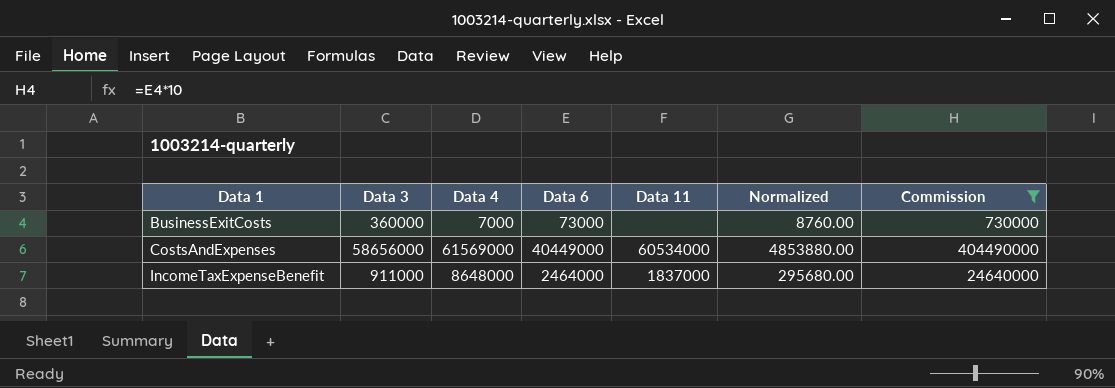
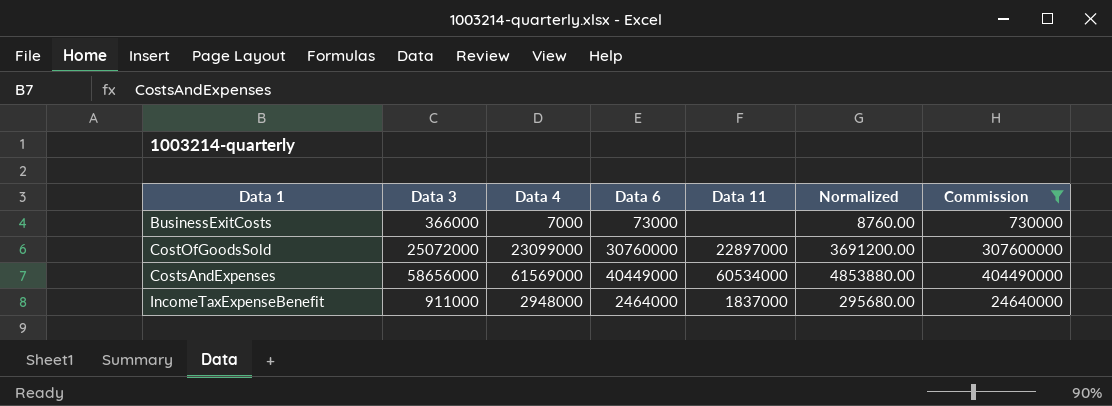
BusinessExitCosts | Data 3: 360000 -> 366000
row CostOfGoodsSold: none -> 25072000 | 23099000 | 30760000 | 22897000 | 3691200.00 | 307600000
IncomeTaxExpenseBenefit | Data 4: 8648000 -> 2948000

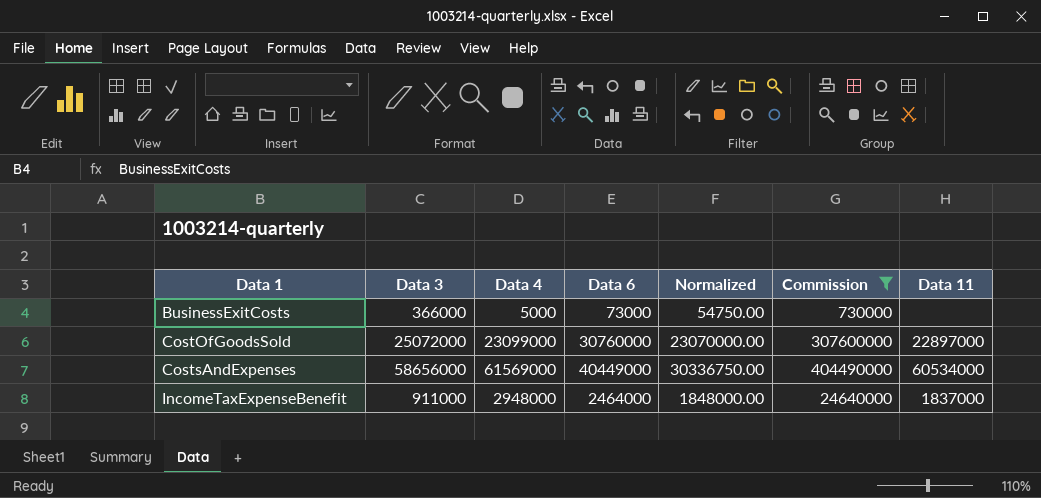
column Normalized | formula: [Data 6] * 0.12 -> [Data 6] * 0.75
column Data 11 | position: 5 -> 7
BusinessExitCosts | Data 4: 7000 -> 5000

